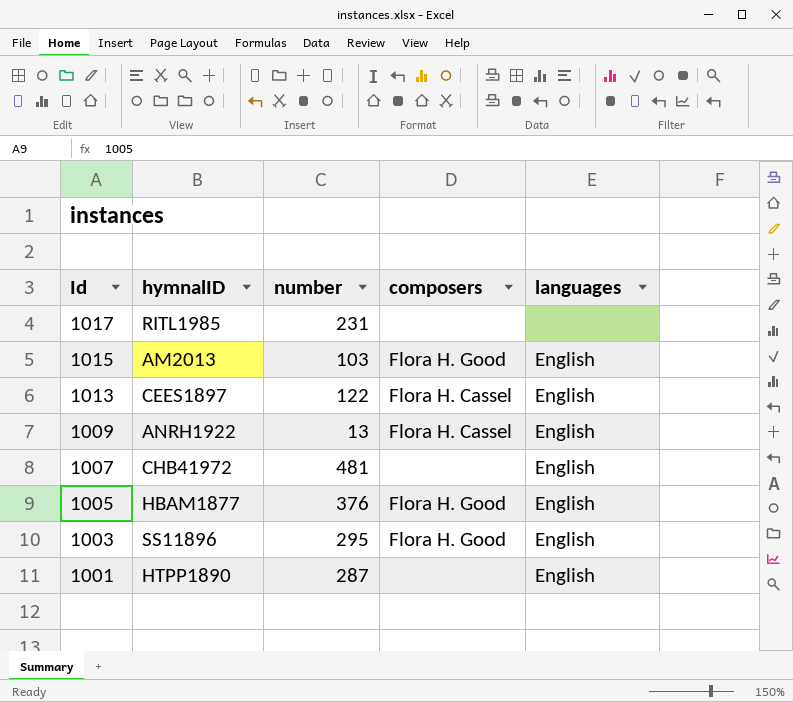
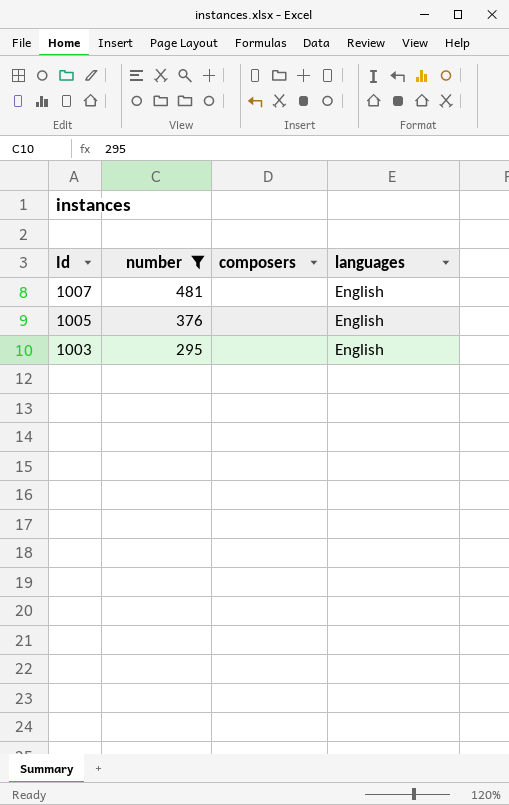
filter: none -> number >= 295
column hymnalID | position: 2 -> none
1005 | composers: Flora H. Good -> none
1003 | composers: Flora H. Good -> none

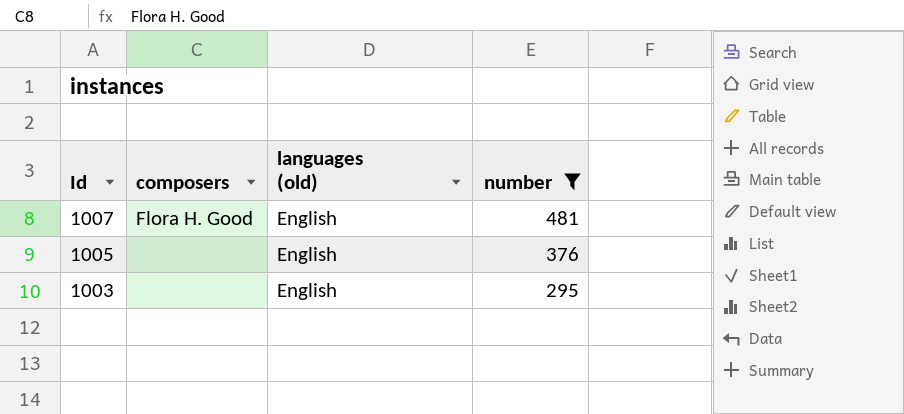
column name: languages -> languages (old)
column number | position: 2 -> 4
1007 | composers: none -> Flora H. Good

